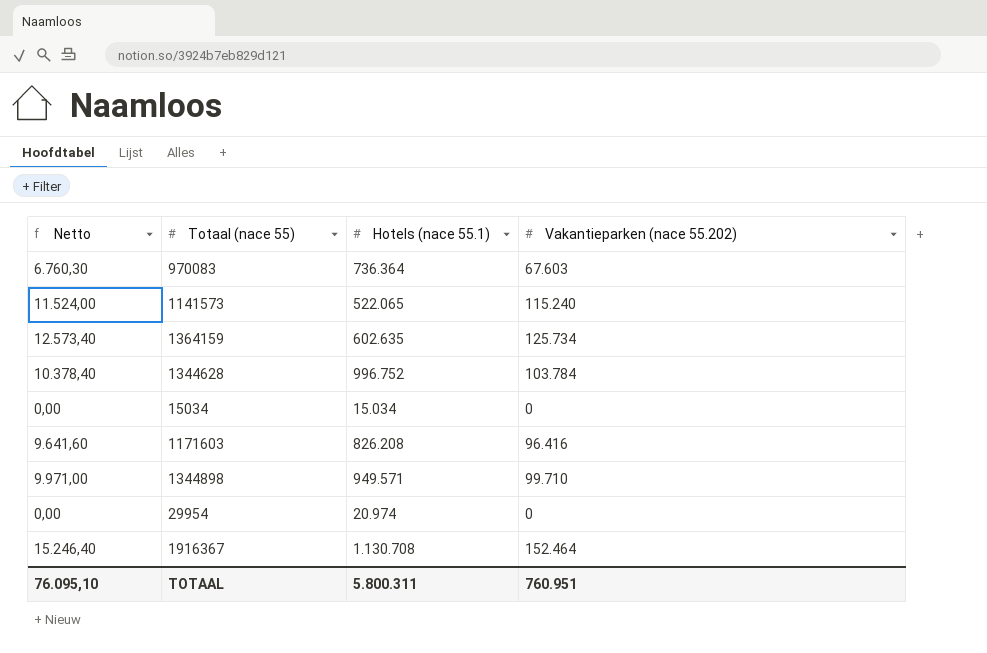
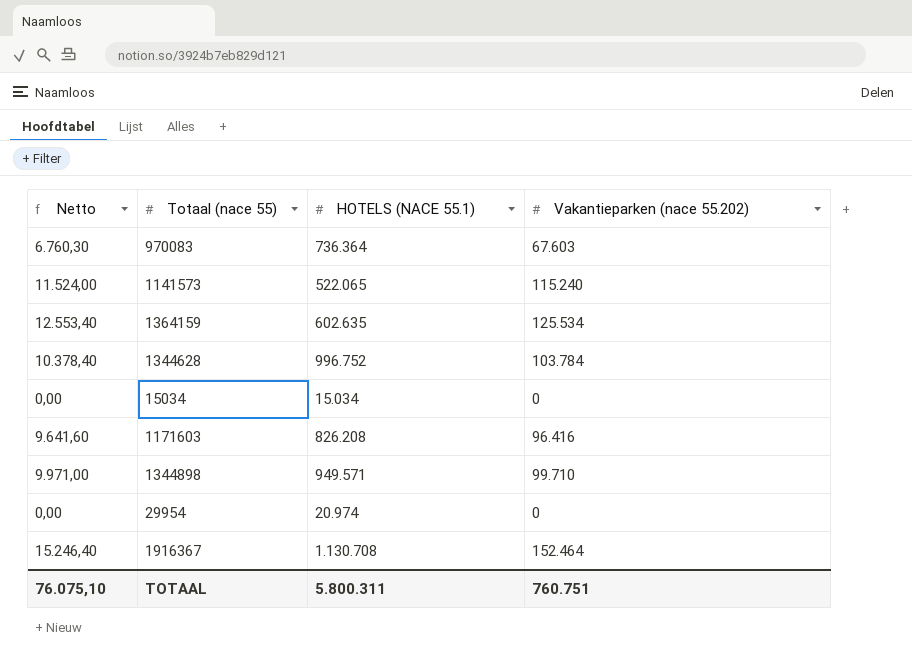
column name: Hotels (nace 55.1) -> HOTELS (NACE 55.1)
1364159 | Netto: 12.573,40 -> 12.553,40
1364159 | Vakantieparken (nace 55.202): 125.734 -> 125.534
TOTAAL | Netto: 76.095,10 -> 76.075,10
TOTAAL | Vakantieparken (nace 55.202): 760.951 -> 760.751

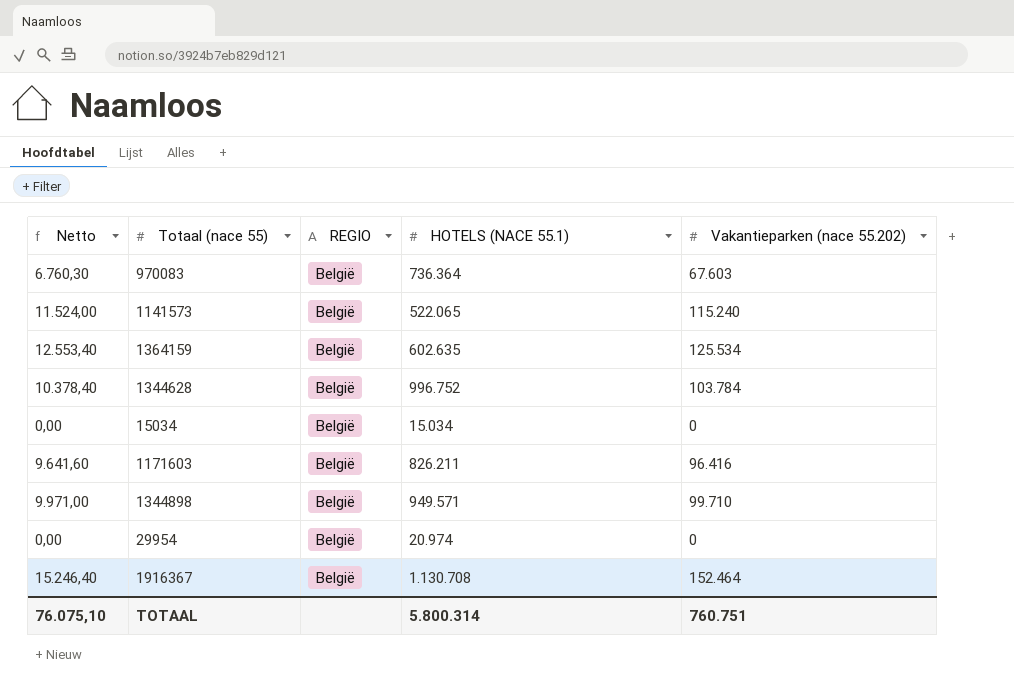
column REGIO | position: none -> 3
1171603 | HOTELS (NACE 55.1): 826.208 -> 826.211
TOTAAL | HOTELS (NACE 55.1): 5.800.311 -> 5.800.314

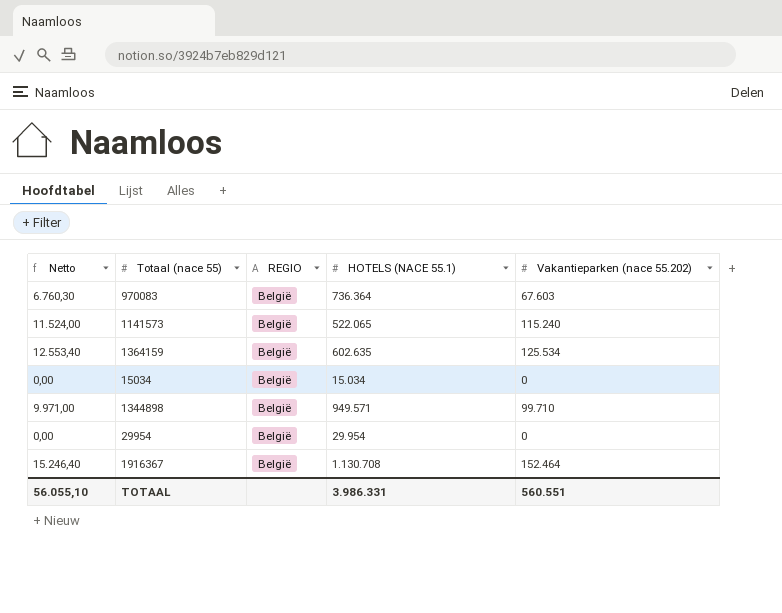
row 1344628: 10.378,40 | België | 996.752 | 103.784 -> none
row 1171603: 9.641,60 | België | 826.211 | 96.416 -> none
29954 | HOTELS (NACE 55.1): 20.974 -> 29.954
TOTAAL | Netto: 76.075,10 -> 56.055,10
TOTAAL | HOTELS (NACE 55.1): 5.800.314 -> 3.986.331
TOTAAL | Vakantieparken (nace 55.202): 760.751 -> 560.551

